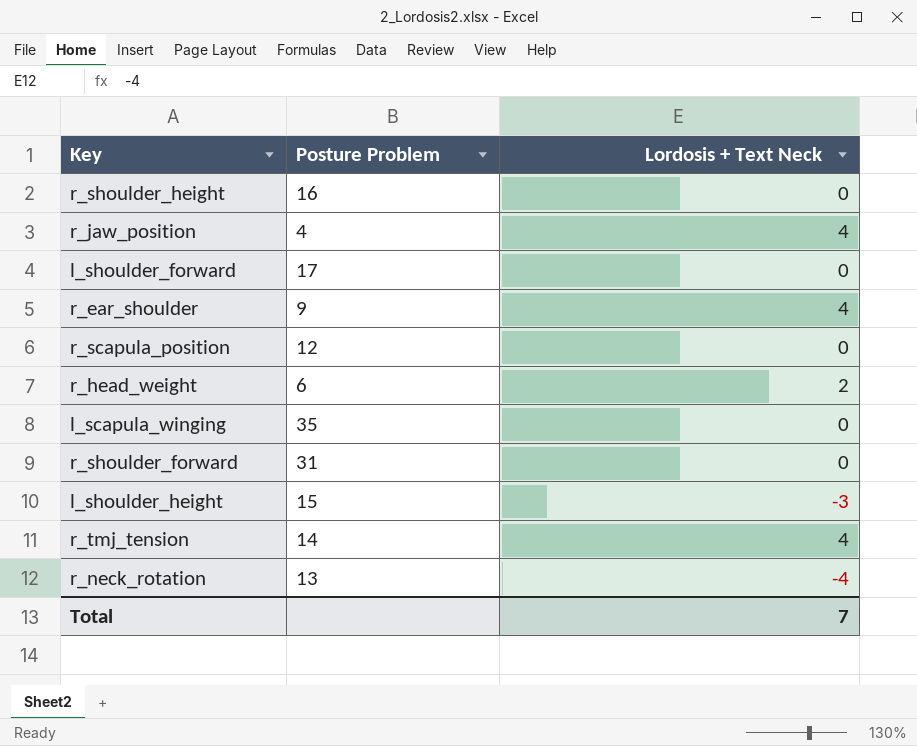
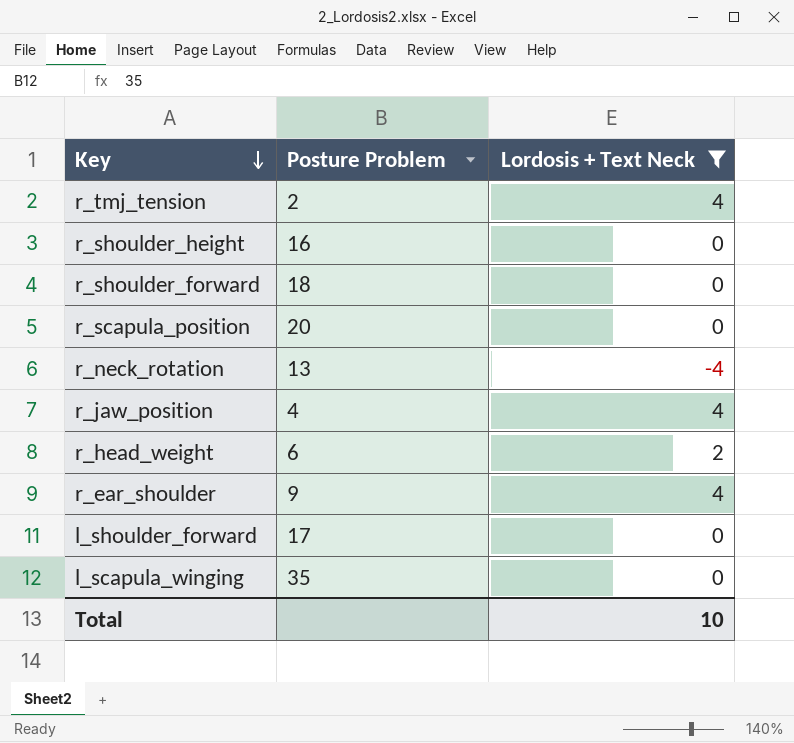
filter: none -> Lordosis + Text Neck != -3
row order: none -> Key descending
r_tmj_tension | Posture Problem: 14 -> 2
r_shoulder_forward | Posture Problem: 31 -> 18
r_scapula_position | Posture Problem: 12 -> 20
Total | Lordosis + Text Neck: 7 -> 10

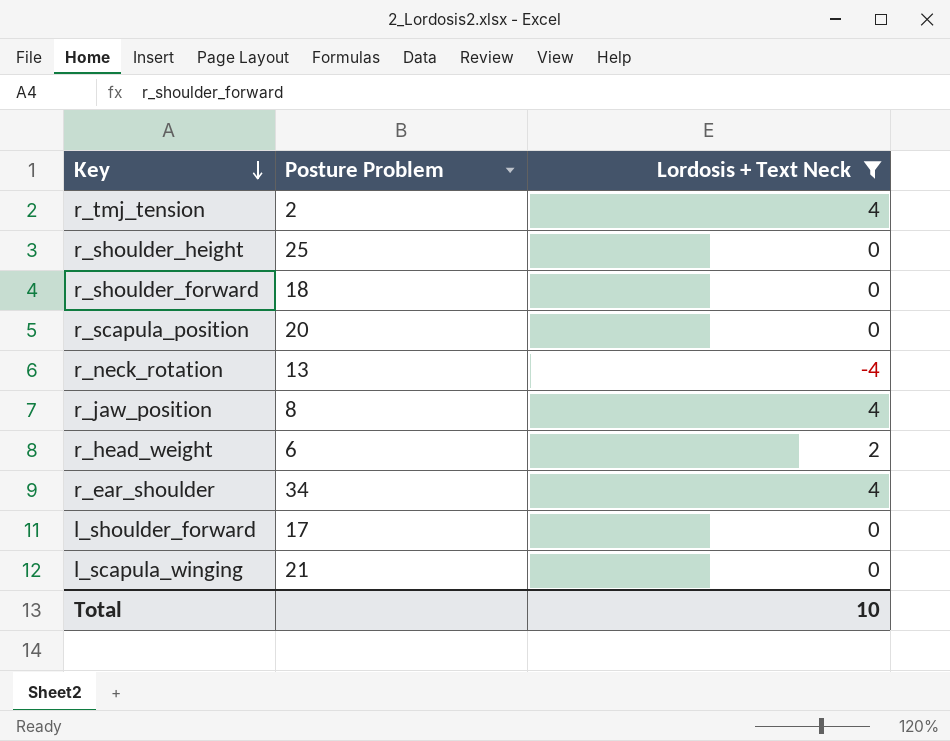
r_shoulder_height | Posture Problem: 16 -> 25
r_jaw_position | Posture Problem: 4 -> 8
r_ear_shoulder | Posture Problem: 9 -> 34
l_scapula_winging | Posture Problem: 35 -> 21

